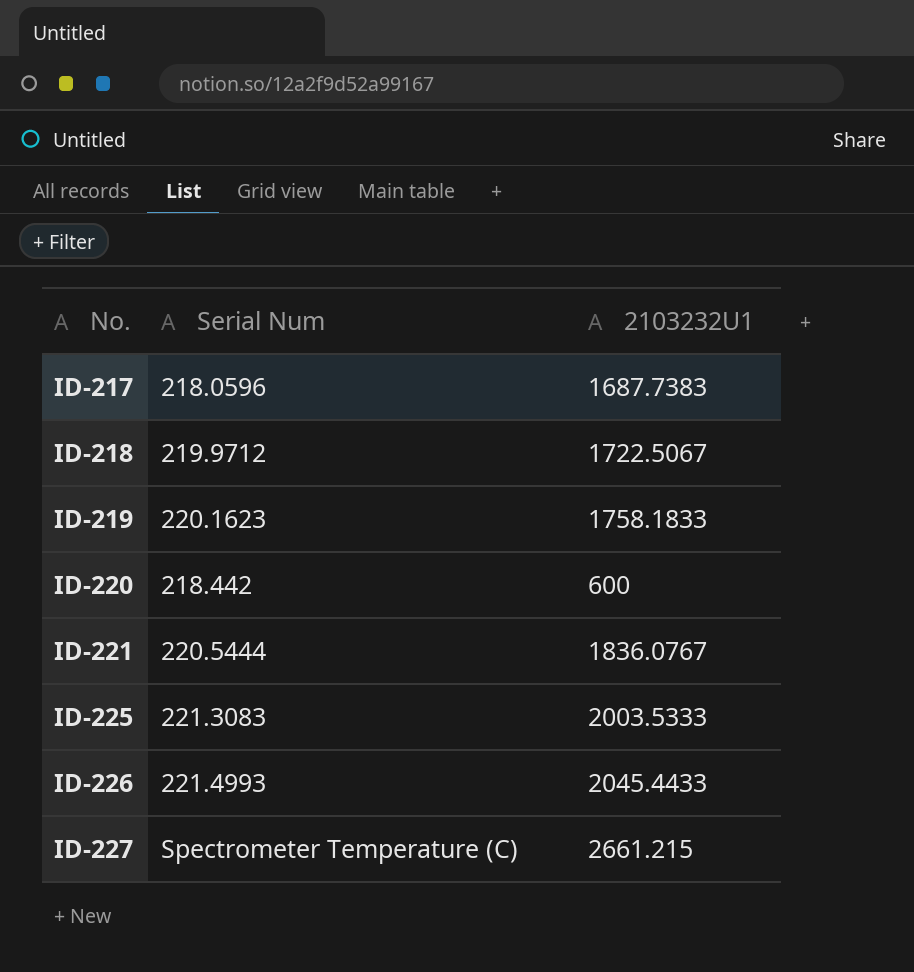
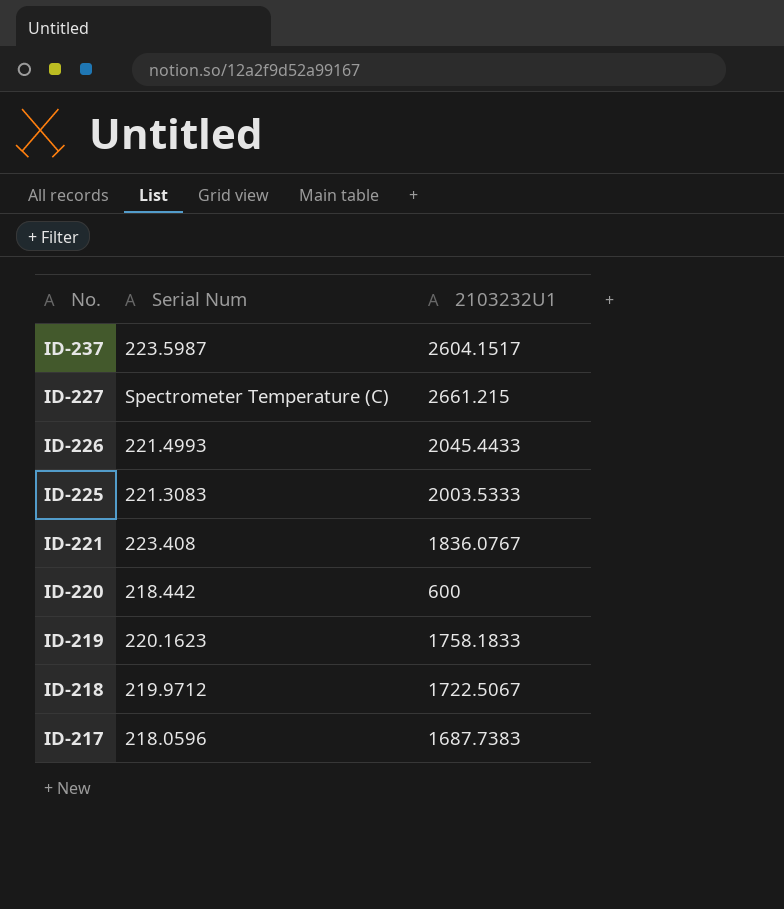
row order: No. ascending -> No. descending
row ID-237: none -> 223.5987 | 2604.1517
ID-221 | Serial Num: 220.5444 -> 223.408

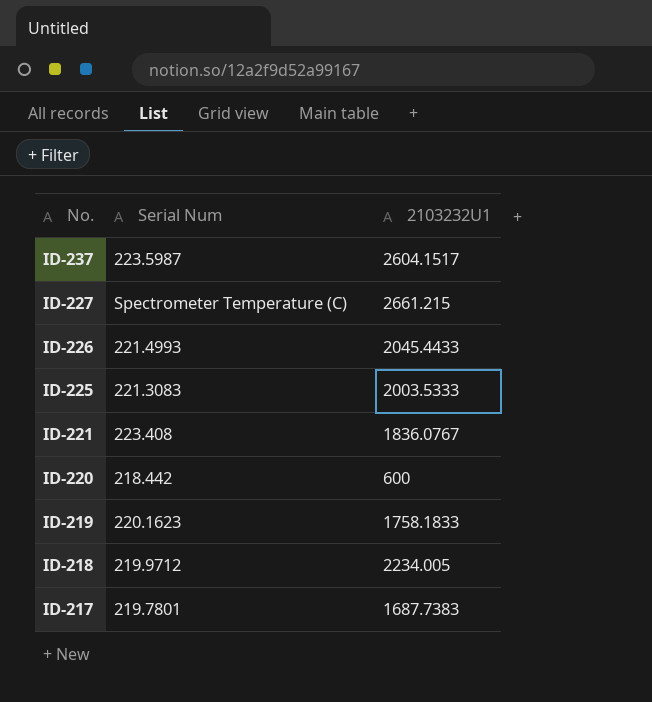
ID-218 | 2103232U1: 1722.5067 -> 2234.005
ID-217 | Serial Num: 218.0596 -> 219.7801

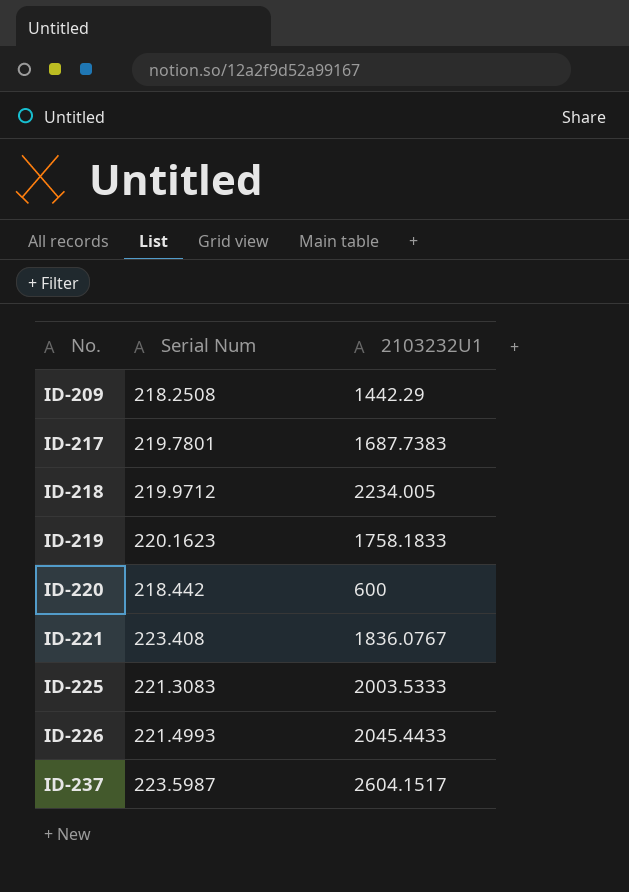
row order: No. descending -> No. ascending
row ID-227: Spectrometer Temperature (C) | 2661.215 -> none
row ID-209: none -> 218.2508 | 1442.29

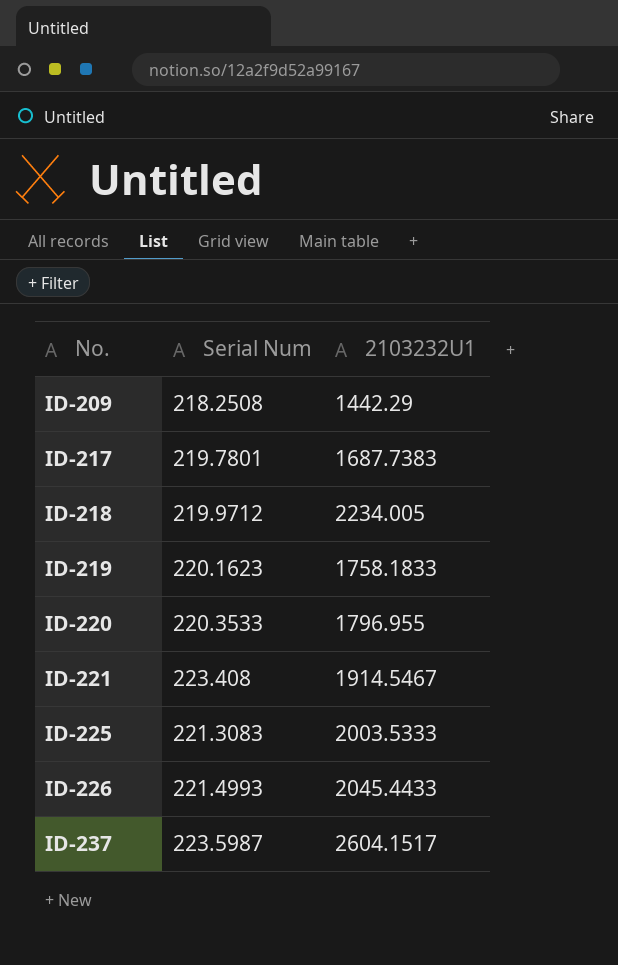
ID-220 | Serial Num: 218.442 -> 220.3533
ID-220 | 2103232U1: 600 -> 1796.955
ID-221 | 2103232U1: 1836.0767 -> 1914.5467

